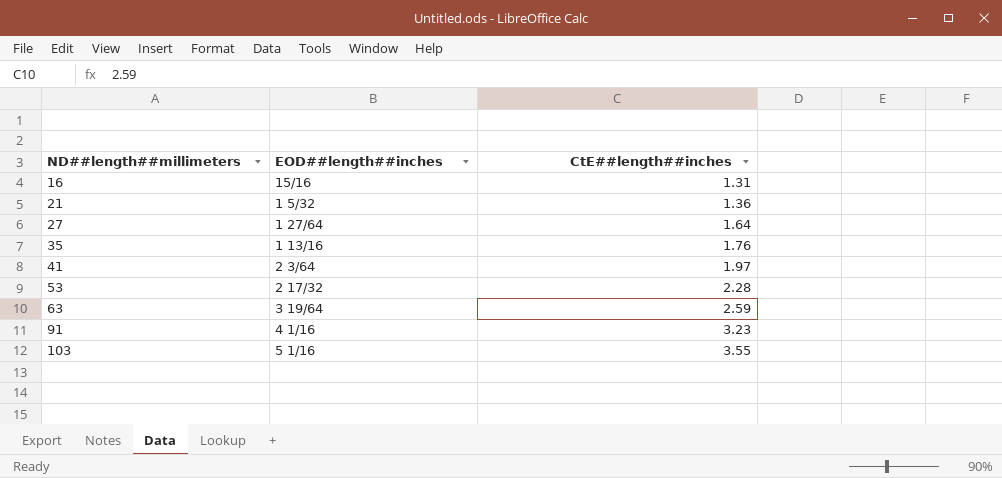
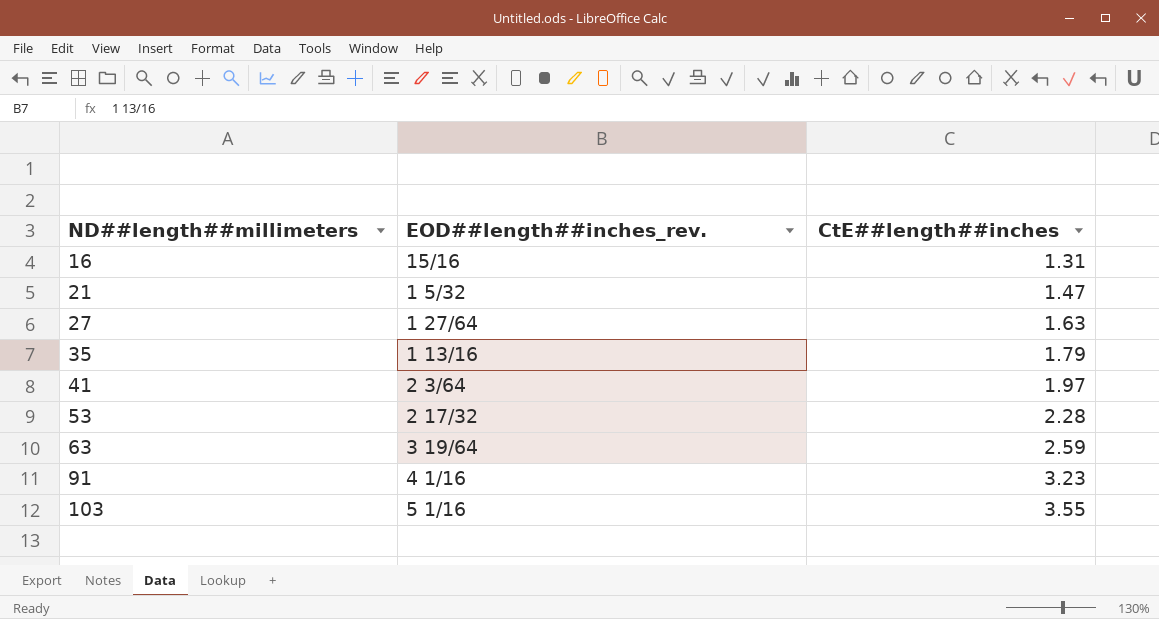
column name: EOD##length##inches -> EOD##length##inches_rev.
21 | CtE##length##inches: 1.36 -> 1.47
27 | CtE##length##inches: 1.64 -> 1.63
35 | CtE##length##inches: 1.76 -> 1.79

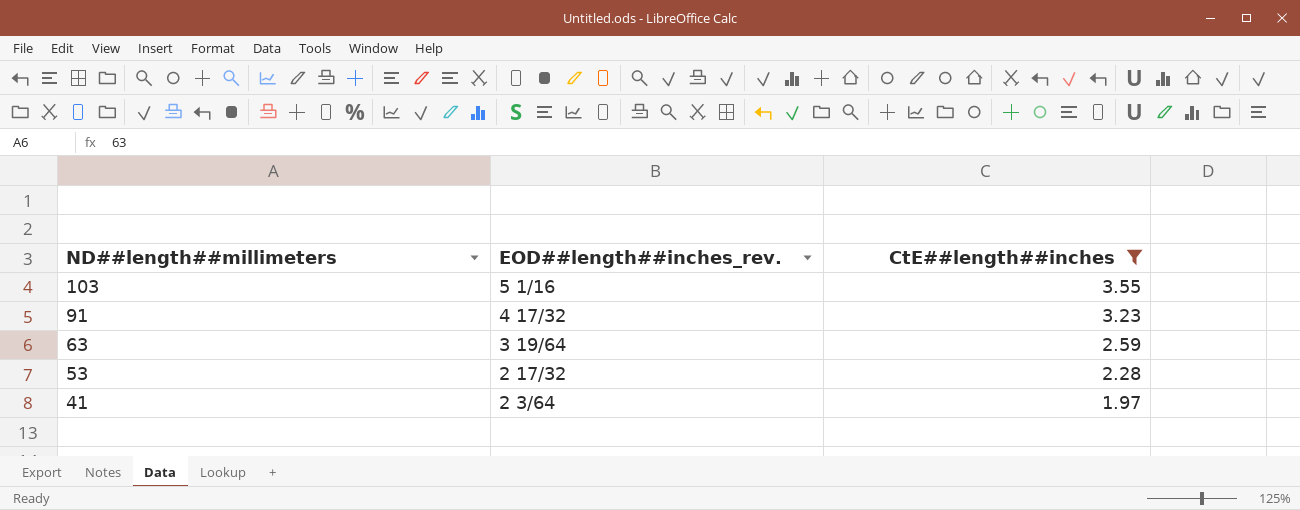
filter: none -> CtE##length##inches >= 1.97
row order: ND##length##millimeters ascending -> ND##length##millimeters descending
91 | EOD##length##inches_rev.: 4 1/16 -> 4 17/32

